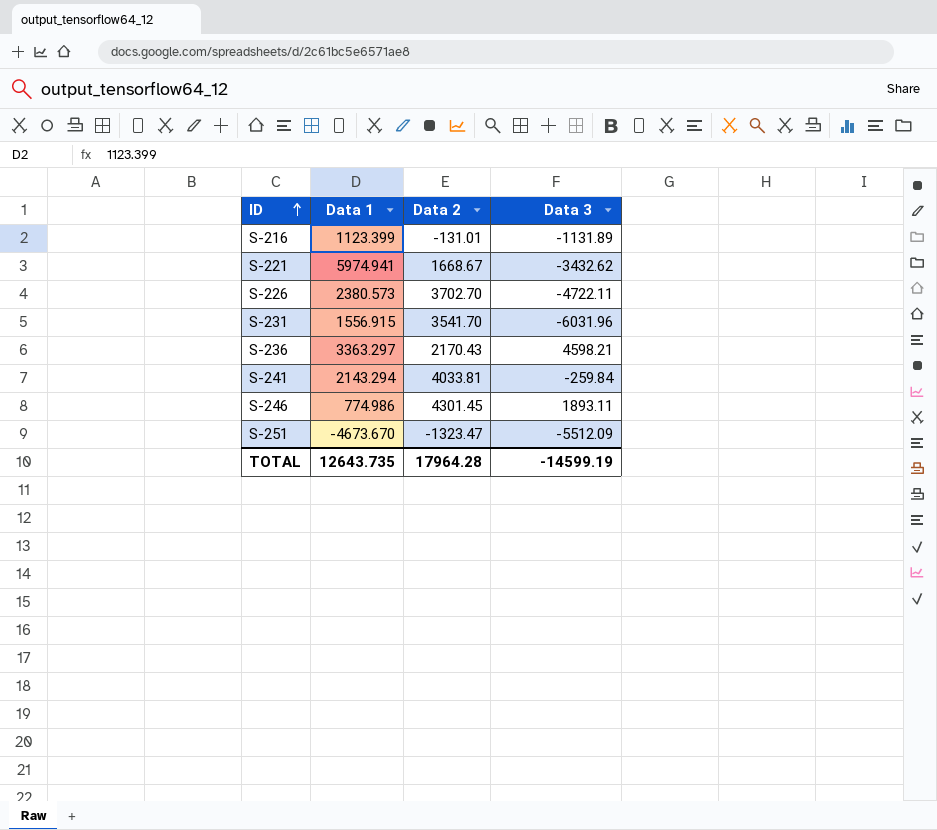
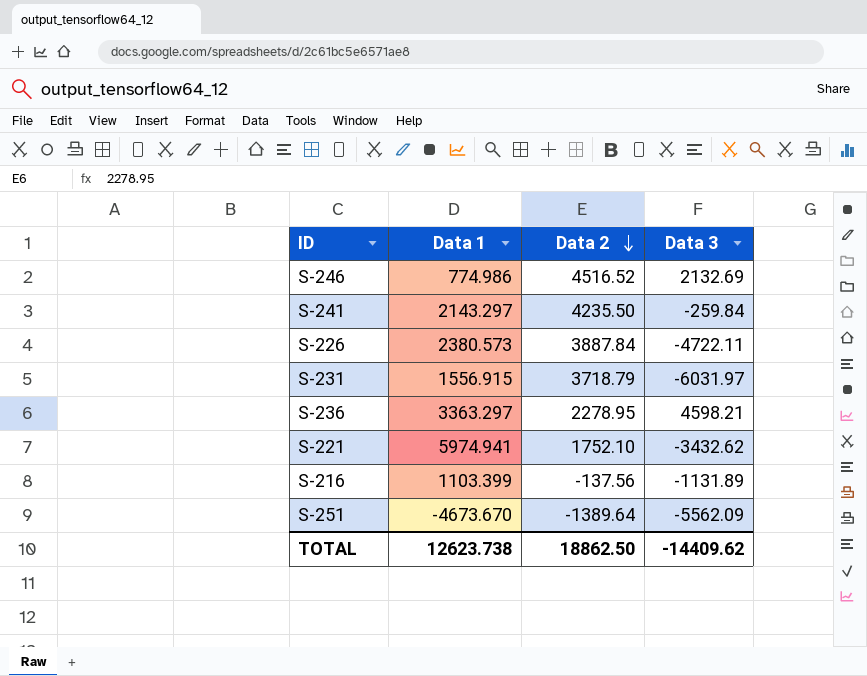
row order: ID ascending -> Data 2 descending
S-246 | Data 2: 4301.45 -> 4516.52
S-246 | Data 3: 1893.11 -> 2132.69
S-241 | Data 1: 2143.294 -> 2143.297
S-241 | Data 2: 4033.81 -> 4235.50
S-226 | Data 2: 3702.70 -> 3887.84
S-231 | Data 2: 3541.70 -> 3718.79
S-231 | Data 3: -6031.96 -> -6031.97
S-236 | Data 2: 2170.43 -> 2278.95
S-221 | Data 2: 1668.67 -> 1752.10
S-216 | Data 1: 1123.399 -> 1103.399
S-216 | Data 2: -131.01 -> -137.56
S-251 | Data 2: -1323.47 -> -1389.64
S-251 | Data 3: -5512.09 -> -5562.09
TOTAL | Data 1: 12643.735 -> 12623.738
TOTAL | Data 2: 17964.28 -> 18862.50
TOTAL | Data 3: -14599.19 -> -14409.62

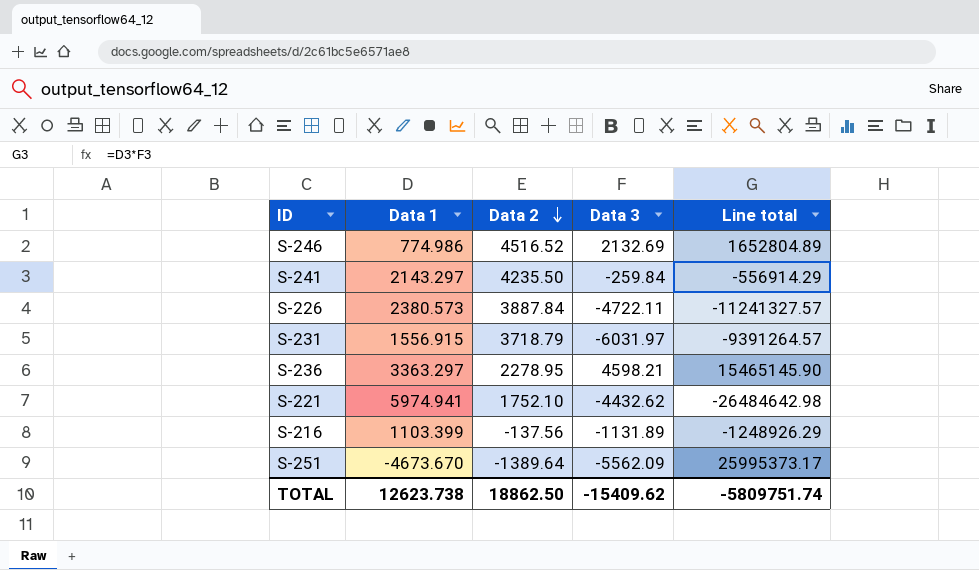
column Line total | formula: none -> [Data 1] * [Data 3]
S-221 | Data 3: -3432.62 -> -4432.62
TOTAL | Data 3: -14409.62 -> -15409.62

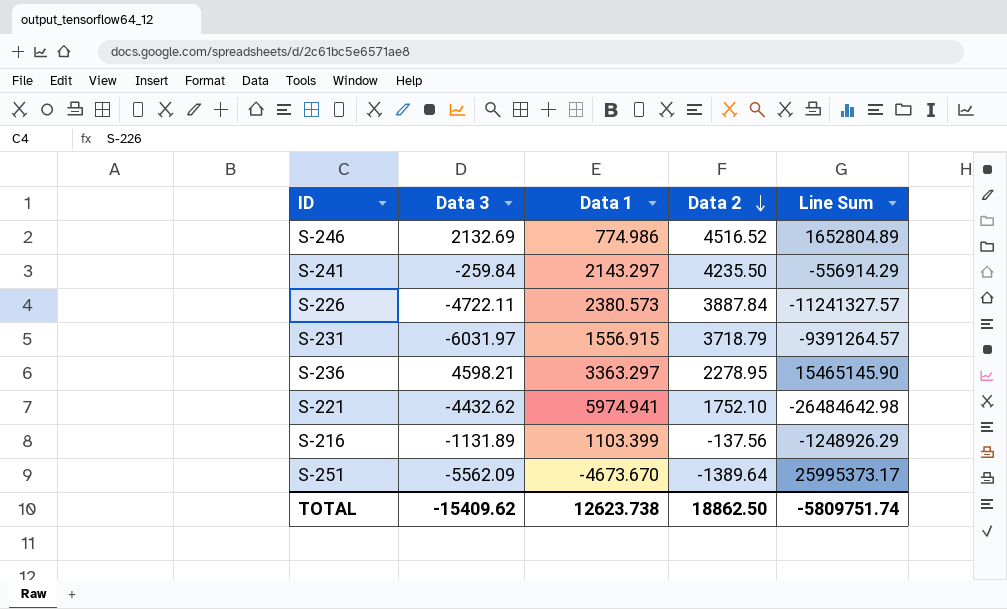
column Data 3 | position: 4 -> 2
column name: Line total -> Line Sum

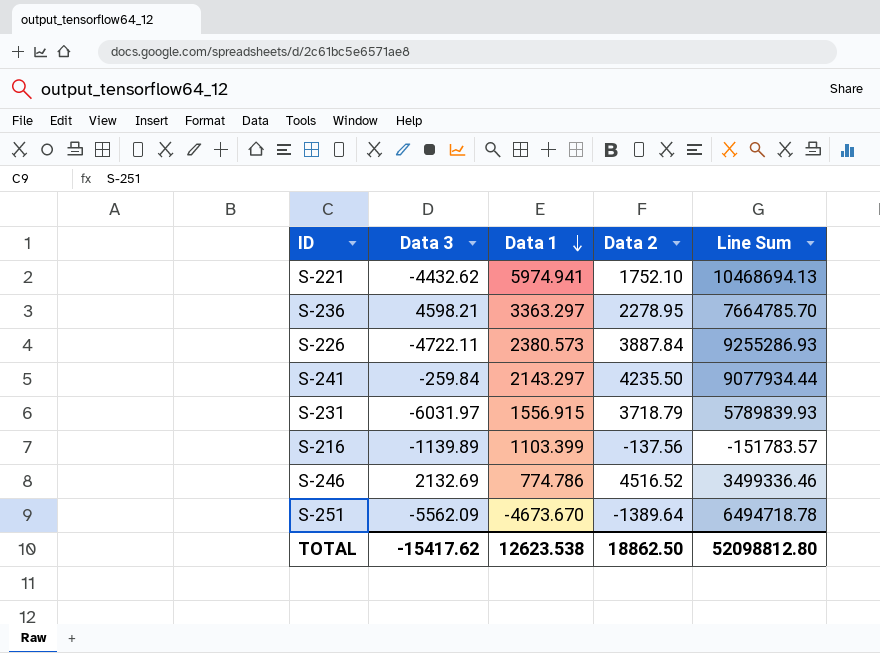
row order: Data 2 descending -> Data 1 descending
column Line Sum | formula: [Data 3] * [Data 1] -> [Data 1] * [Data 2]
S-216 | Data 3: -1131.89 -> -1139.89
S-246 | Data 1: 774.986 -> 774.786
TOTAL | Data 3: -15409.62 -> -15417.62
TOTAL | Data 1: 12623.738 -> 12623.538
TOTAL | Line Sum: -5809751.74 -> 52098812.80

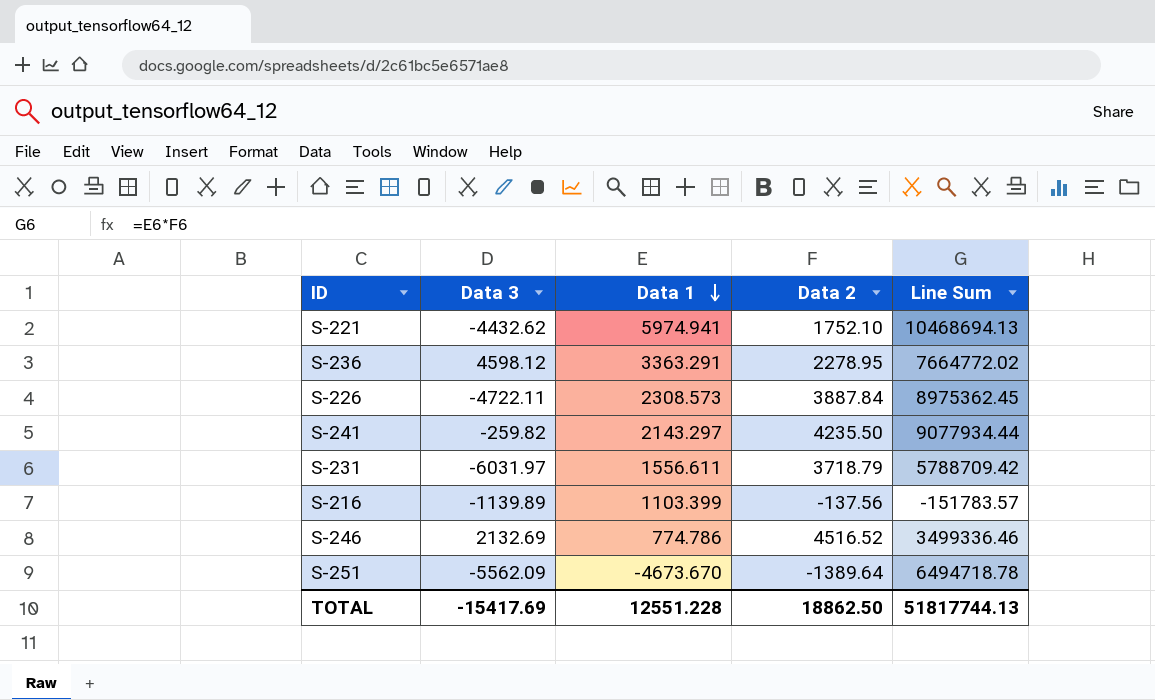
S-236 | Data 3: 4598.21 -> 4598.12
S-236 | Data 1: 3363.297 -> 3363.291
S-236 | Line Sum: 7664785.70 -> 7664772.02
S-226 | Data 1: 2380.573 -> 2308.573
S-226 | Line Sum: 9255286.93 -> 8975362.45
S-241 | Data 3: -259.84 -> -259.82
S-231 | Data 1: 1556.915 -> 1556.611
S-231 | Line Sum: 5789839.93 -> 5788709.42
TOTAL | Data 3: -15417.62 -> -15417.69
TOTAL | Data 1: 12623.538 -> 12551.228
TOTAL | Line Sum: 52098812.80 -> 51817744.13

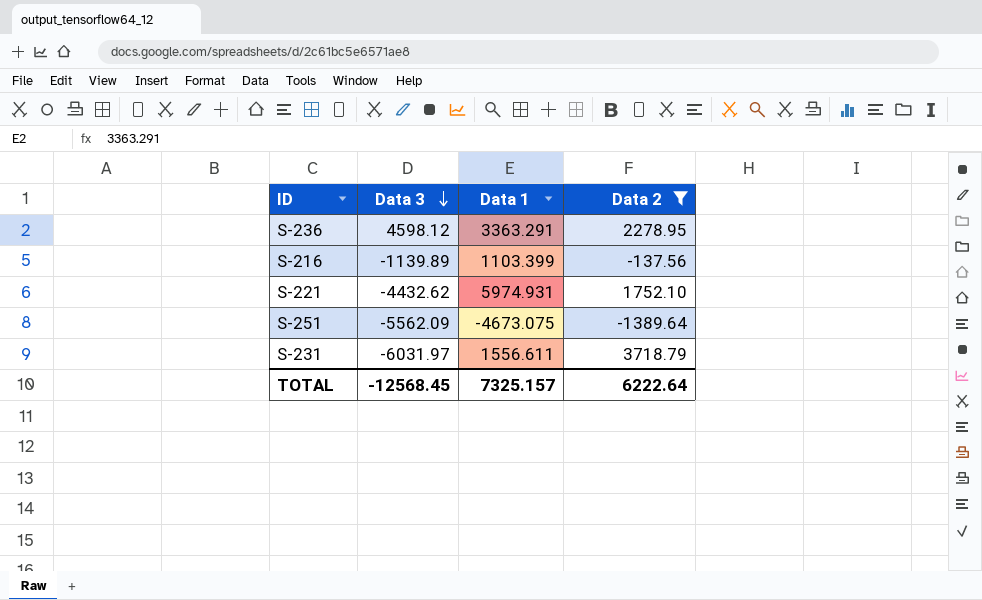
filter: none -> Data 2 <= 3718.79
row order: Data 1 descending -> Data 3 descending
column Line Sum | formula: [Data 1] * [Data 2] -> none
S-221 | Data 1: 5974.941 -> 5974.931
S-251 | Data 1: -4673.670 -> -4673.075
TOTAL | Data 3: -15417.69 -> -12568.45
TOTAL | Data 1: 12551.228 -> 7325.157
TOTAL | Data 2: 18862.50 -> 6222.64

